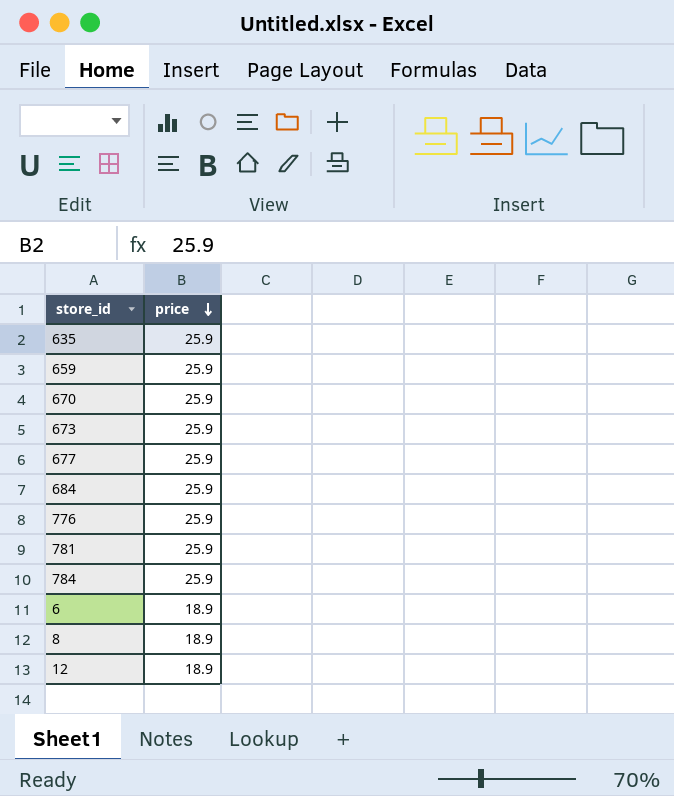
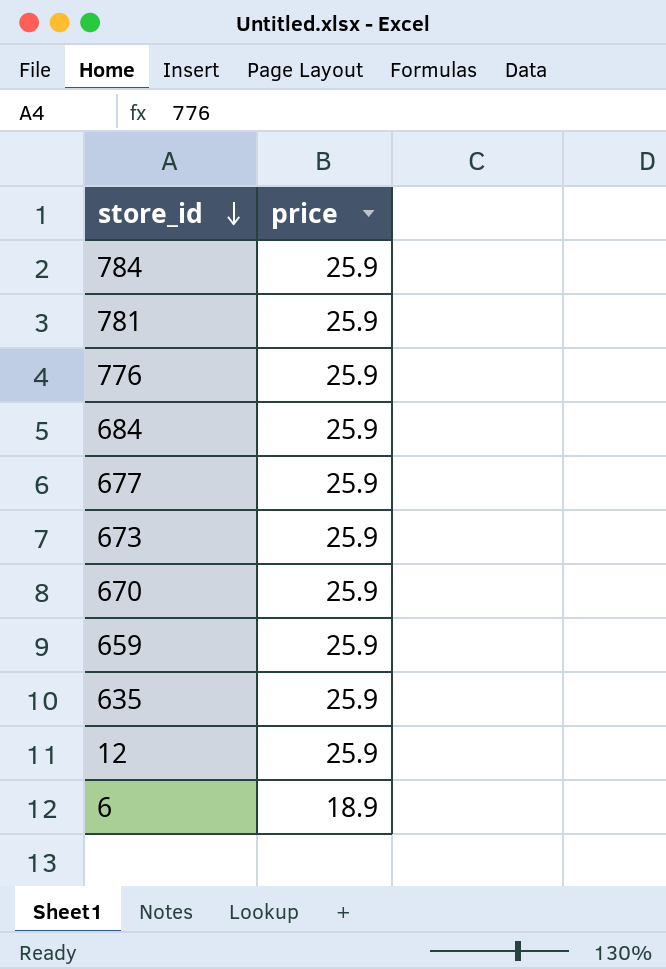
row order: price descending -> store_id descending
row 8: 18.9 -> none
12 | price: 18.9 -> 25.9

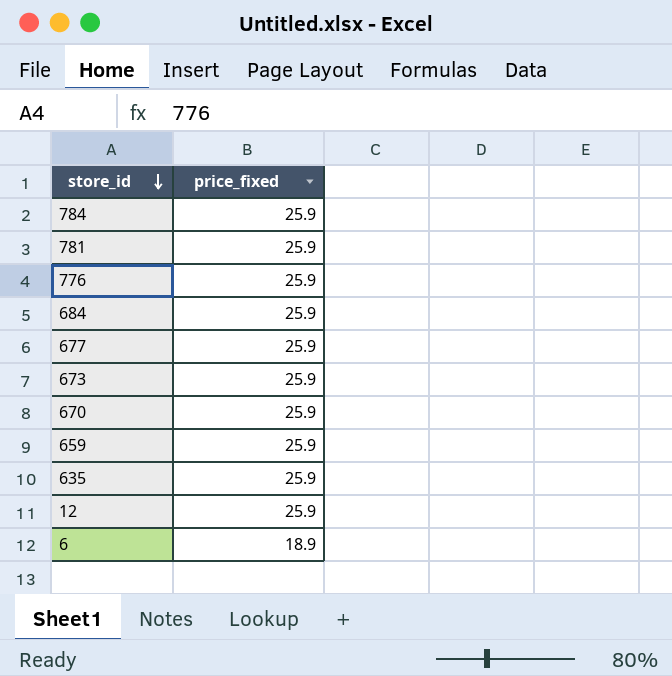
column name: price -> price_fixed

